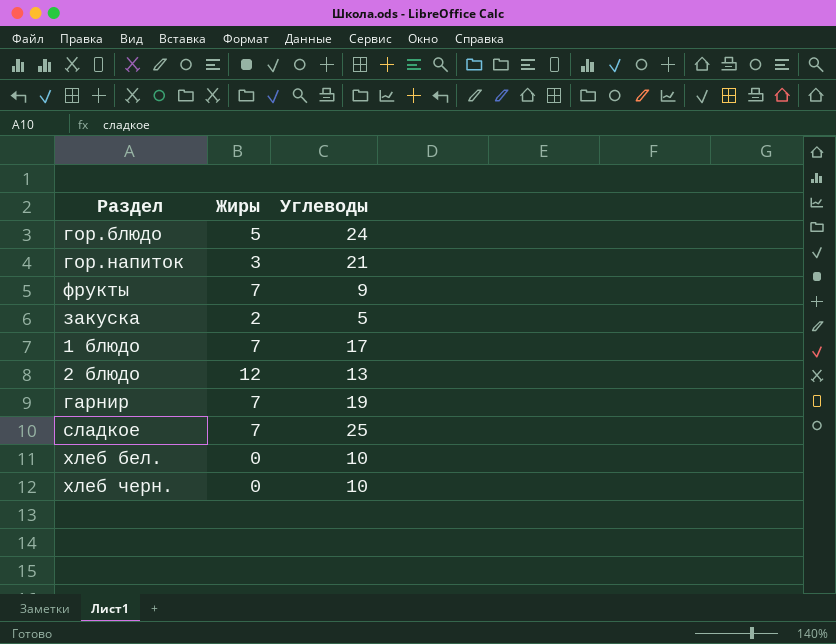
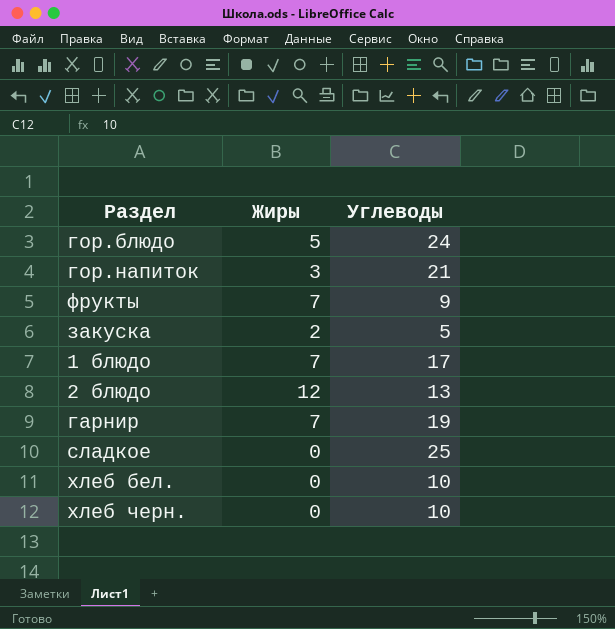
сладкое | Жиры: 7 -> 0

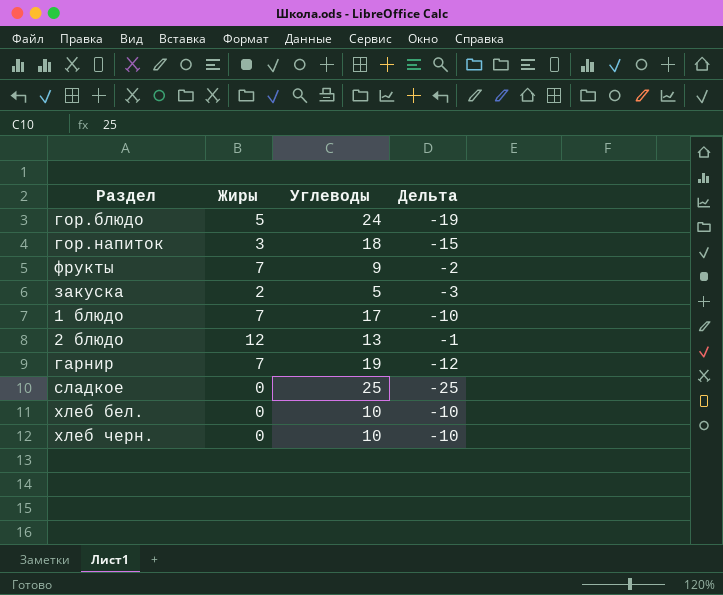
column Дельта | formula: none -> [Жиры] - [Углеводы]
гор.напиток | Углеводы: 21 -> 18

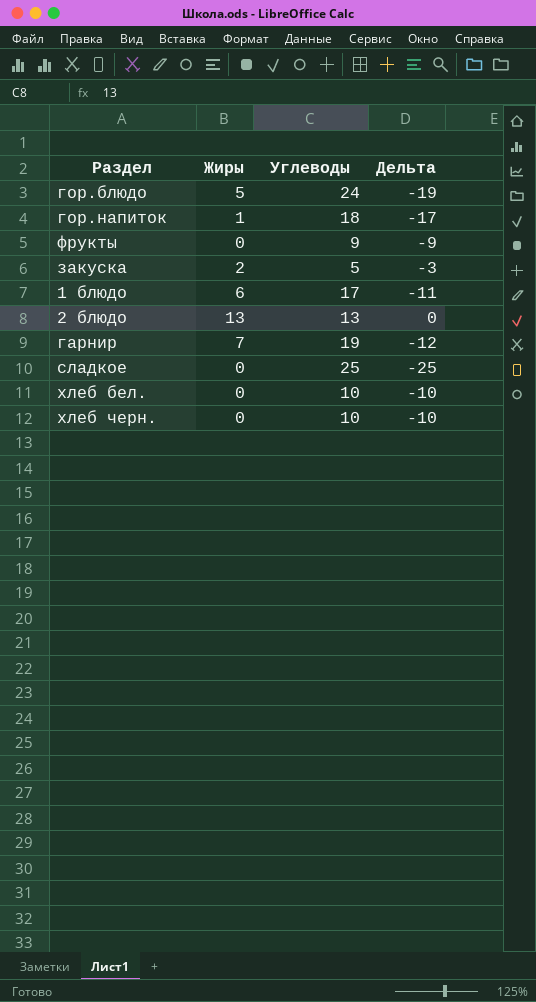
гор.напиток | Жиры: 3 -> 1
гор.напиток | Дельта: -15 -> -17
фрукты | Жиры: 7 -> 0
фрукты | Дельта: -2 -> -9
1 блюдо | Жиры: 7 -> 6
1 блюдо | Дельта: -10 -> -11
2 блюдо | Жиры: 12 -> 13
2 блюдо | Дельта: -1 -> 0

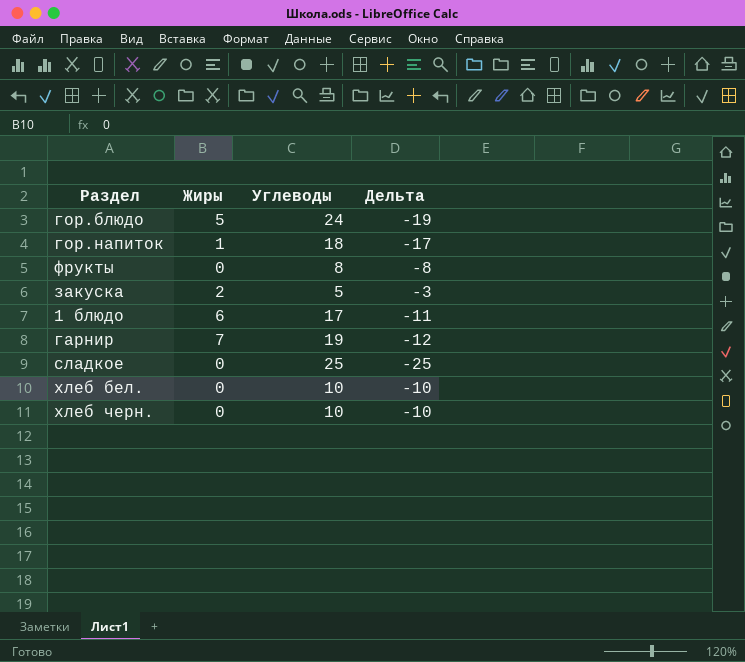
row 2 блюдо: 13 | 13 | 0 -> none
фрукты | Углеводы: 9 -> 8
фрукты | Дельта: -9 -> -8

